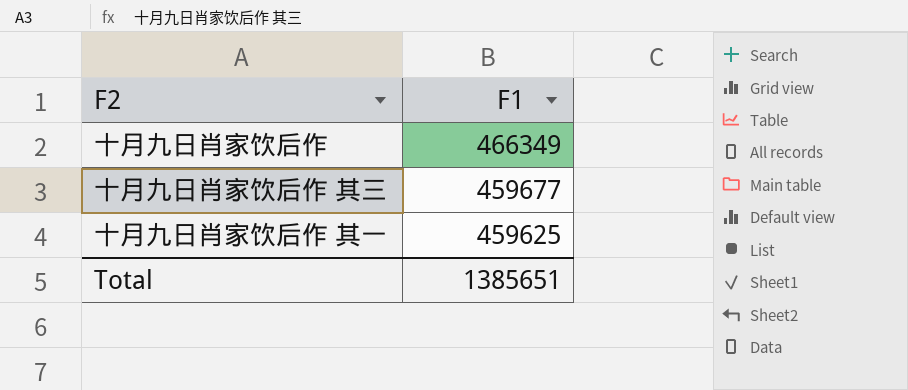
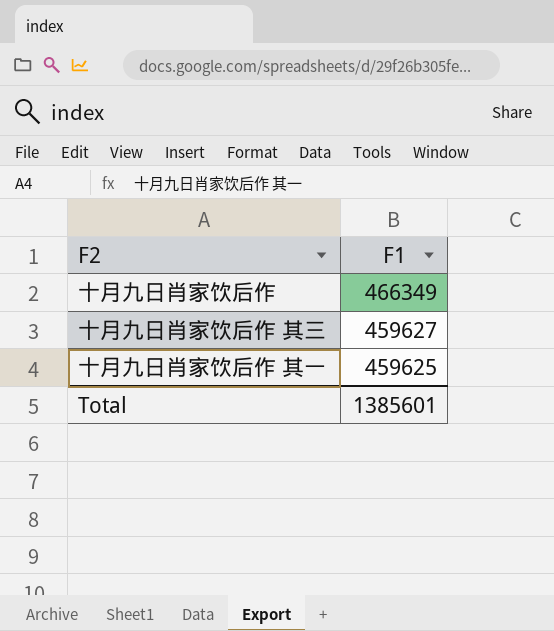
十月九日肖家饮后作 其三 | F1: 459677 -> 459627
Total | F1: 1385651 -> 1385601

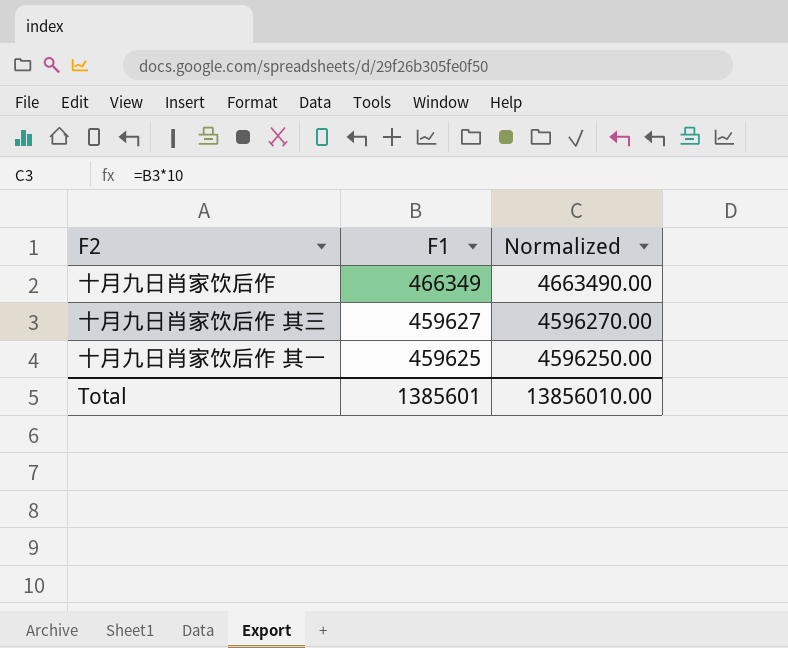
column Normalized | formula: none -> [F1] * 10

